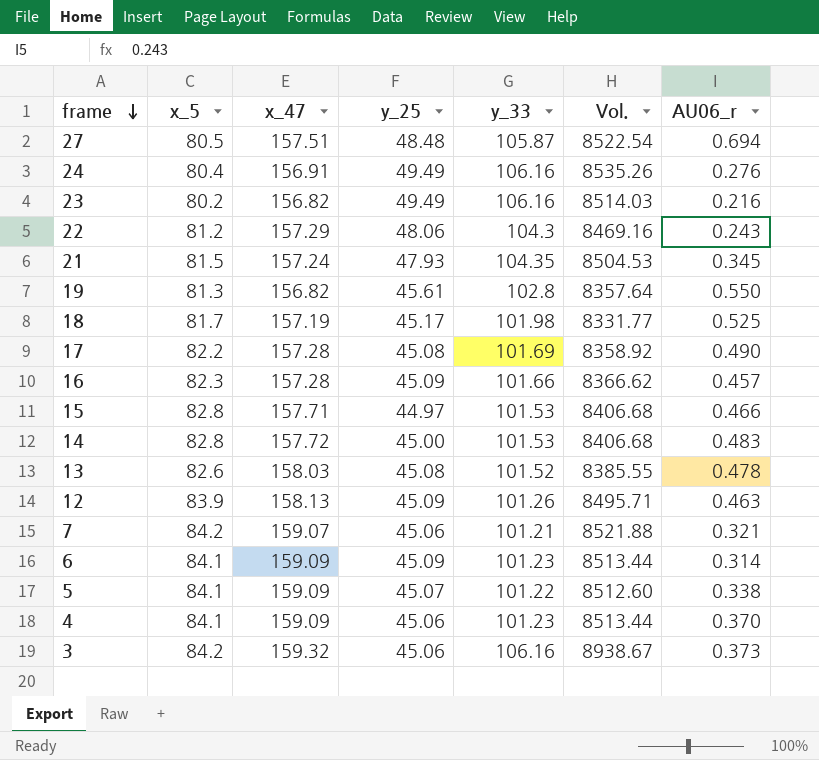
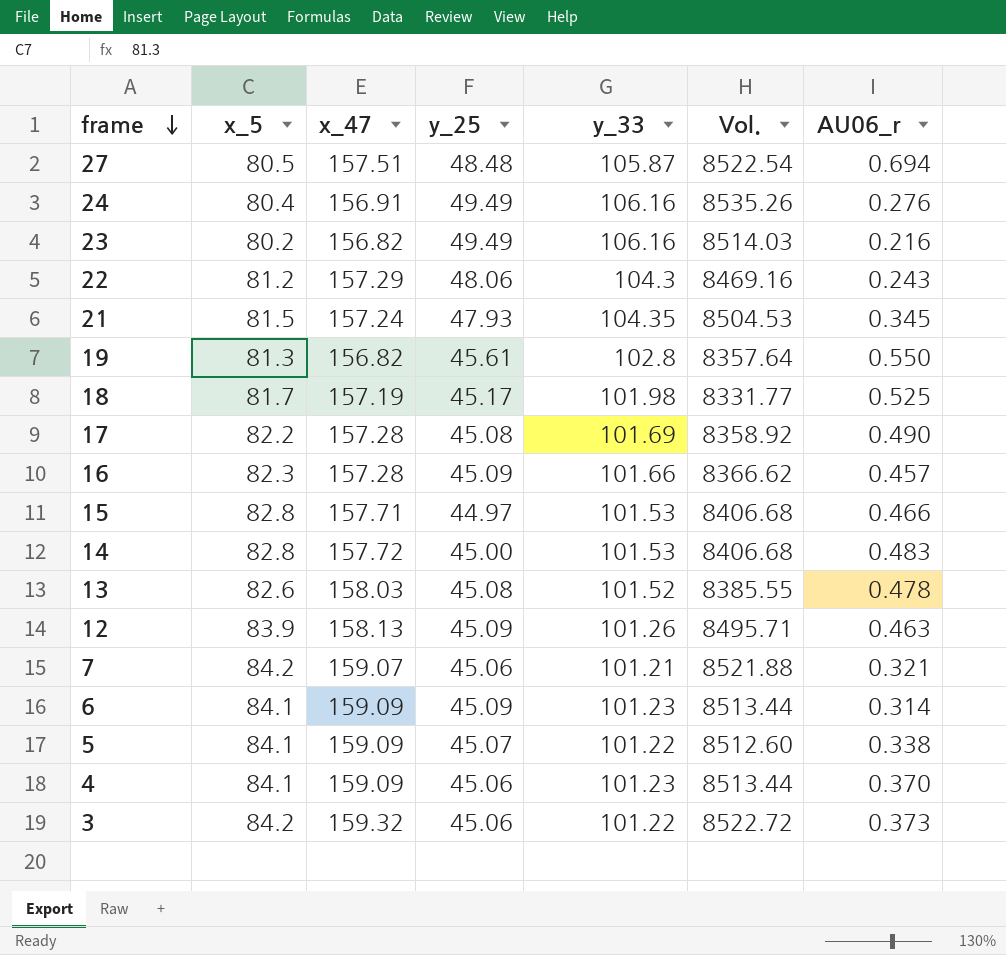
3 | y_33: 106.16 -> 101.22
3 | Vol.: 8938.67 -> 8522.72

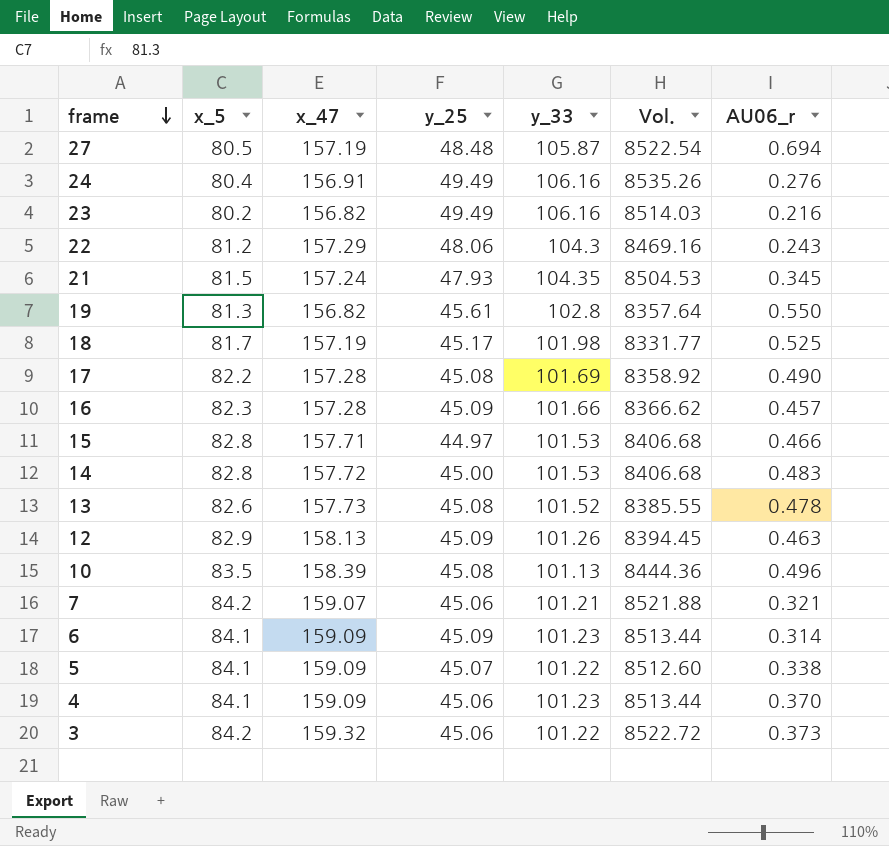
27 | x_47: 157.51 -> 157.19
13 | x_47: 158.03 -> 157.73
12 | x_5: 83.9 -> 82.9
12 | Vol.: 8495.71 -> 8394.45
row 10: none -> 83.5 | 158.39 | 45.08 | 101.13 | 8444.36 | 0.496

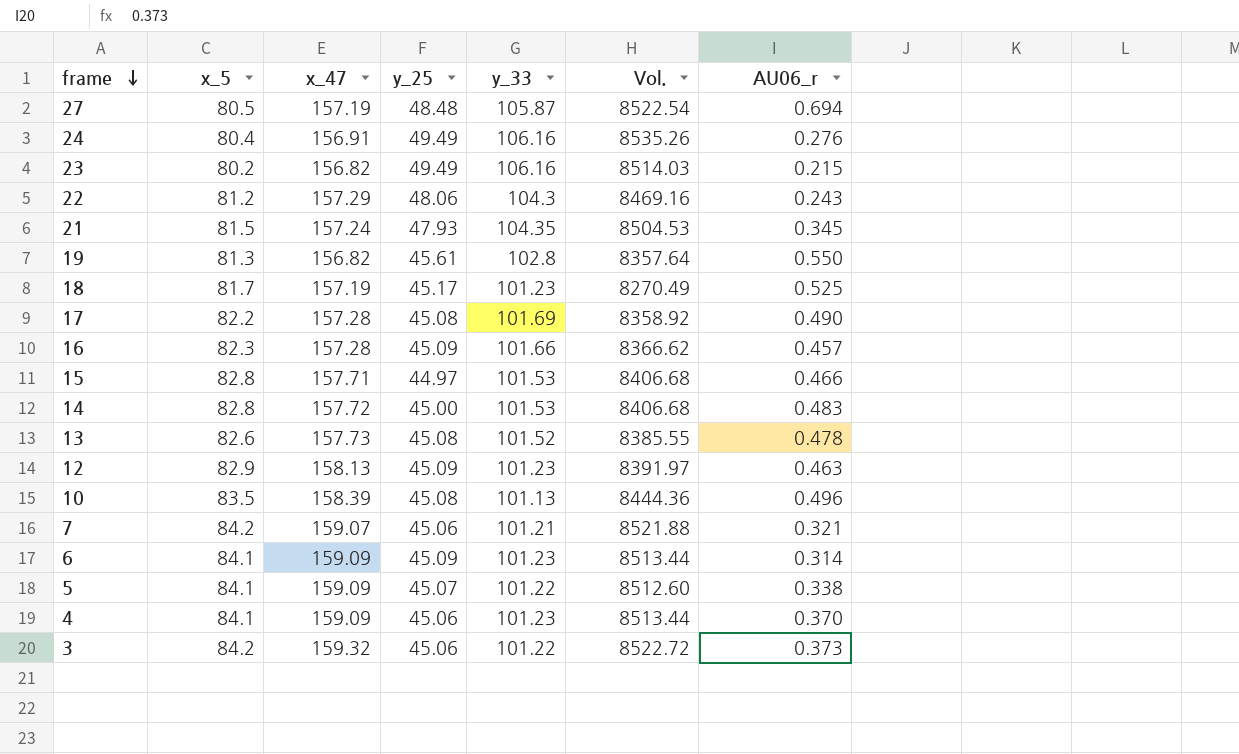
23 | AU06_r: 0.216 -> 0.215
18 | y_33: 101.98 -> 101.23
18 | Vol.: 8331.77 -> 8270.49
12 | y_33: 101.26 -> 101.23
12 | Vol.: 8394.45 -> 8391.97

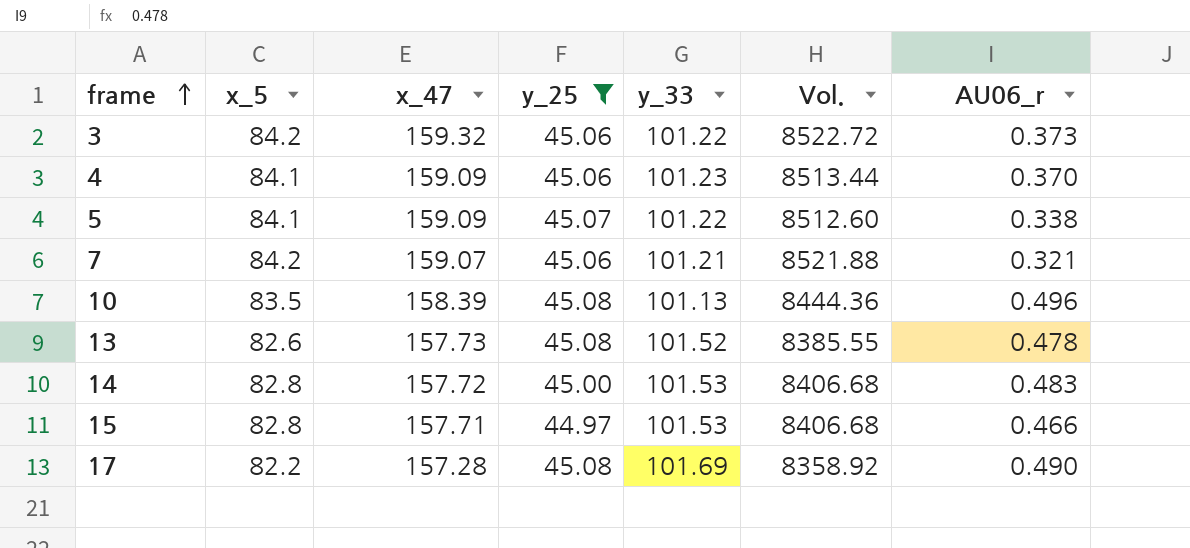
filter: none -> y_25 <= 45.08
row order: frame descending -> frame ascending

